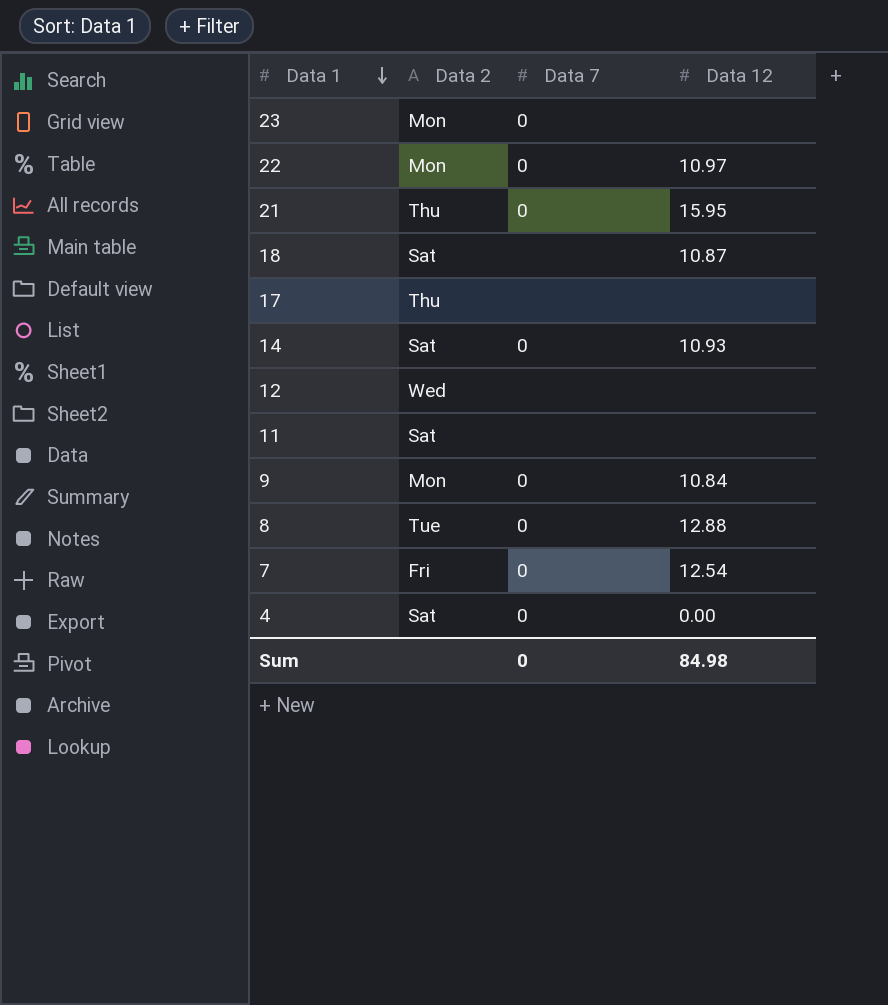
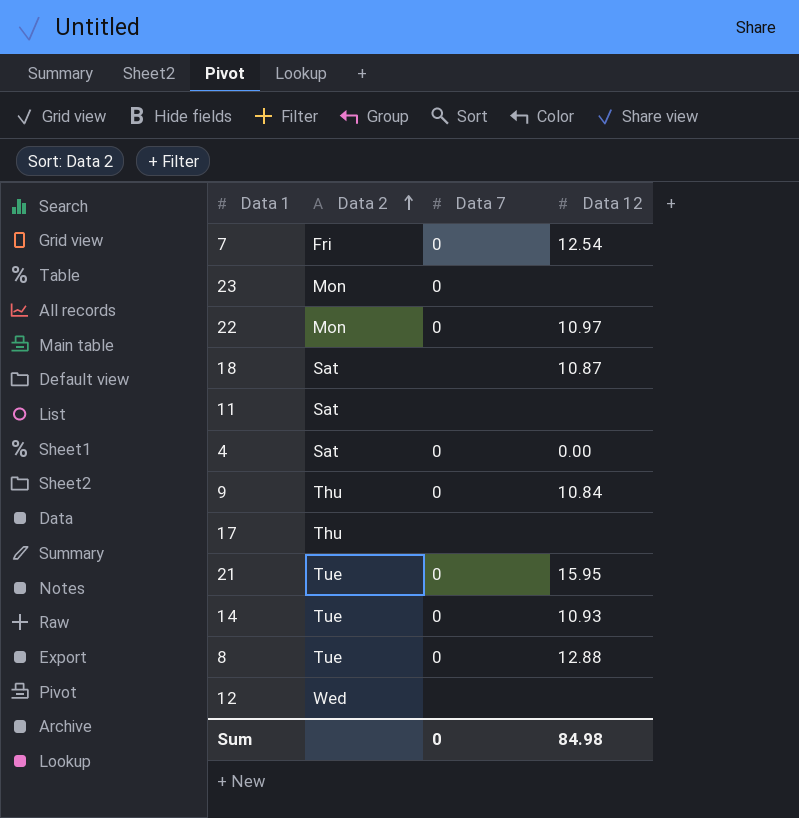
row order: Data 1 descending -> Data 2 ascending
9 | Data 2: Mon -> Thu
21 | Data 2: Thu -> Tue
14 | Data 2: Sat -> Tue

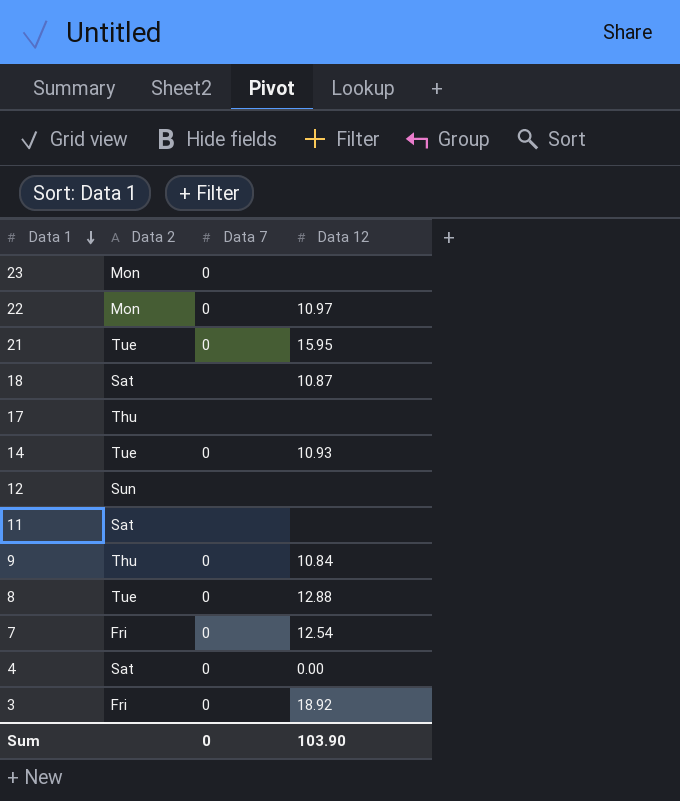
row order: Data 2 ascending -> Data 1 descending
12 | Data 2: Wed -> Sun
row 3: none -> Fri | 0 | 18.92
Sum | Data 12: 84.98 -> 103.90

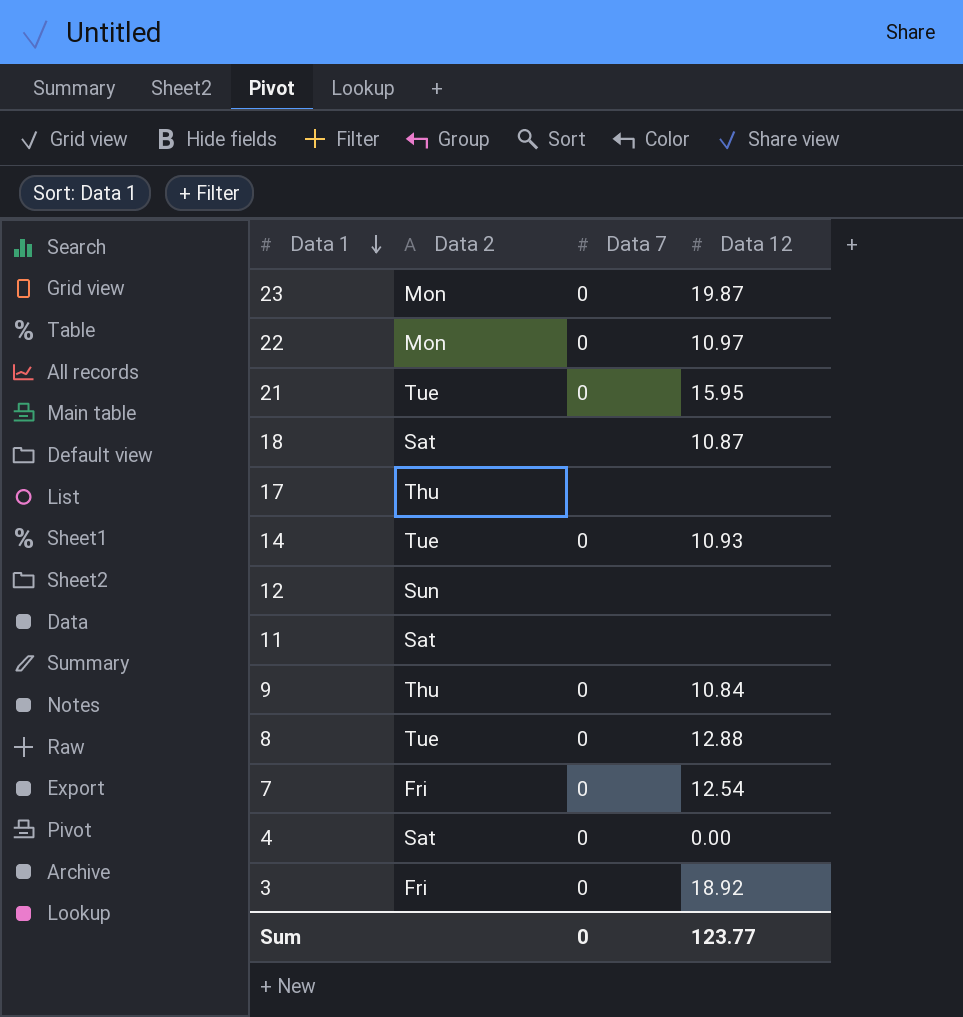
23 | Data 12: none -> 19.87
Sum | Data 12: 103.90 -> 123.77

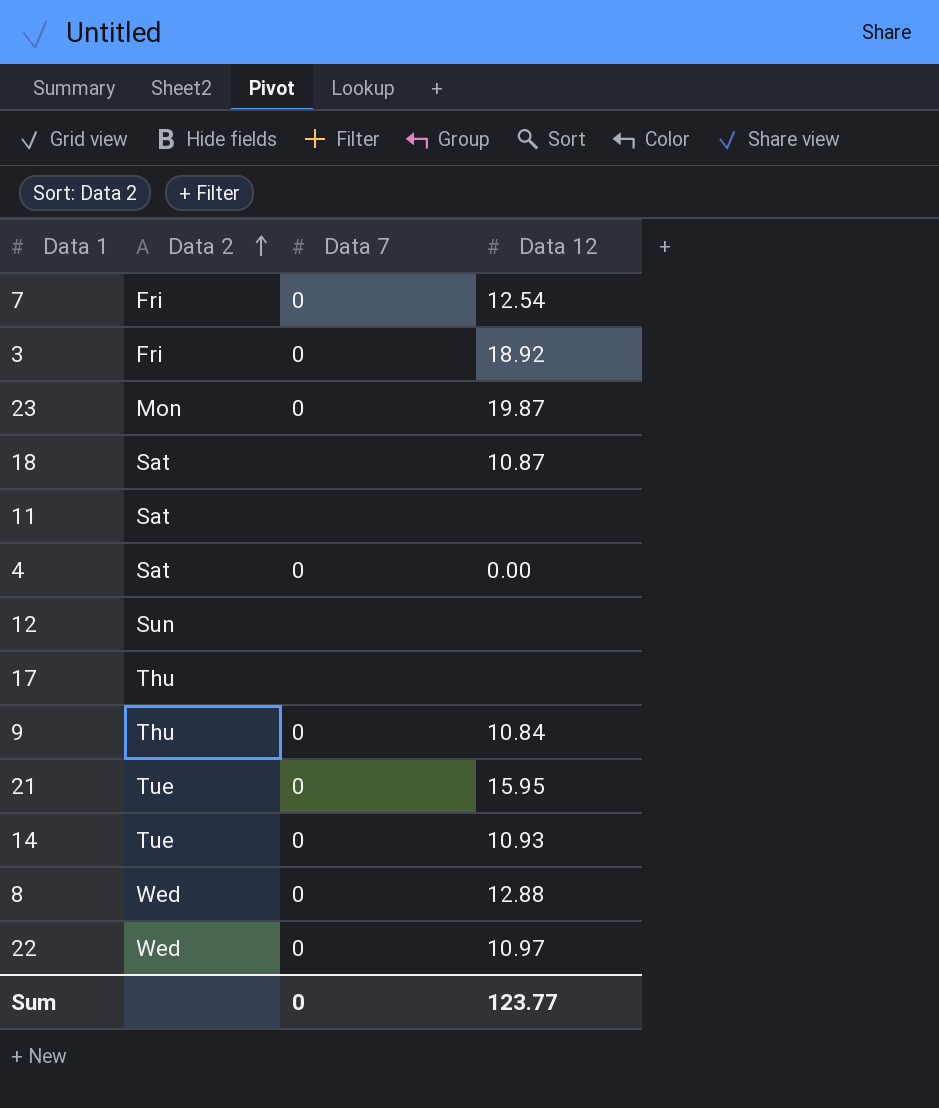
row order: Data 1 descending -> Data 2 ascending
8 | Data 2: Tue -> Wed
22 | Data 2: Mon -> Wed

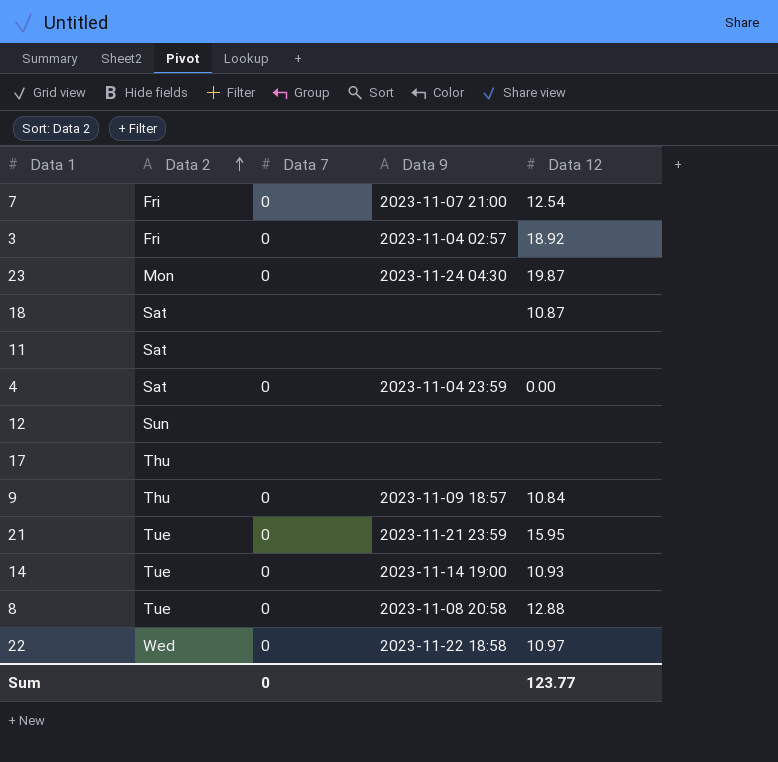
column Data 9 | position: none -> 4
8 | Data 2: Wed -> Tue

